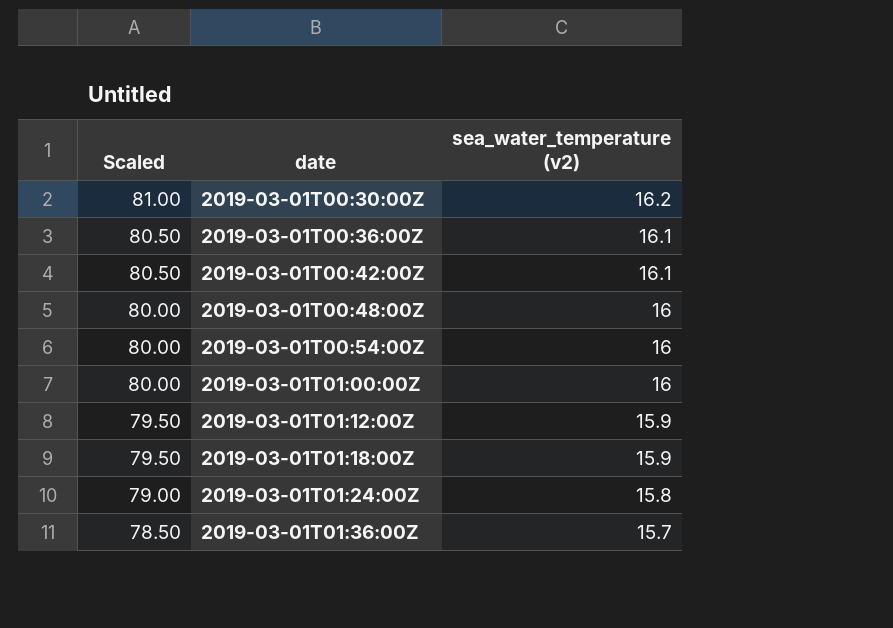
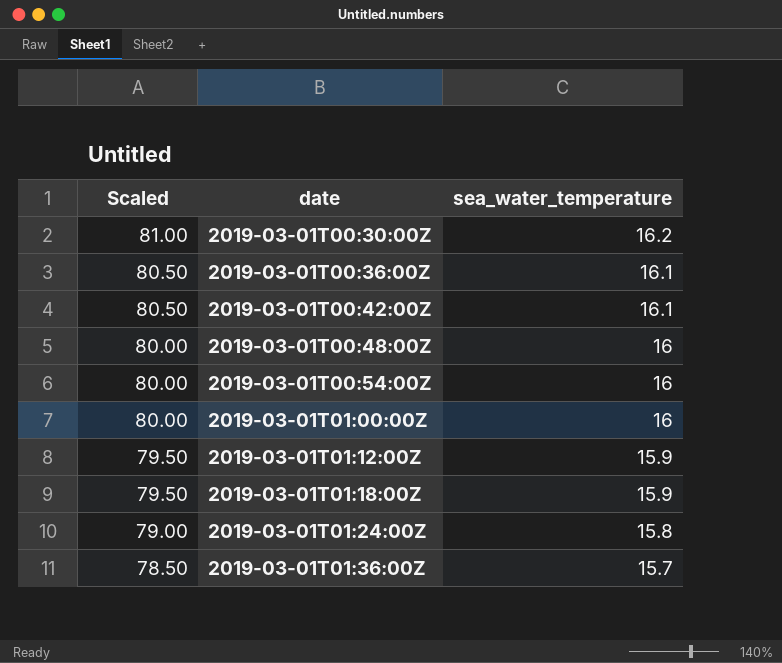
column name: sea_water_temperature (v2) -> sea_water_temperature

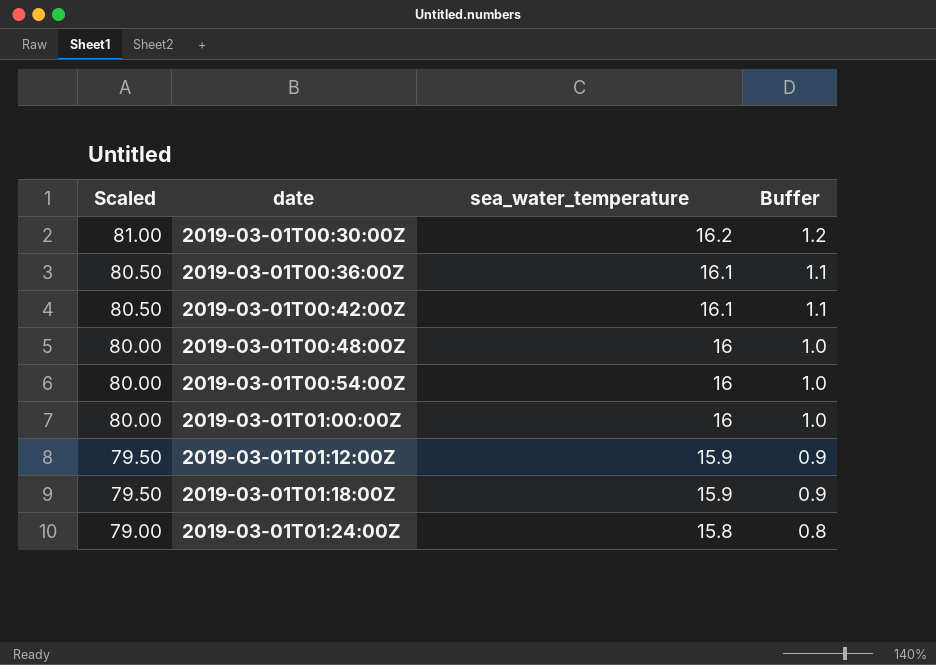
column Buffer | formula: none -> [sea_water_temperature] - 15
row 2019-03-01T01:36:00Z: 78.50 | 15.7 -> none

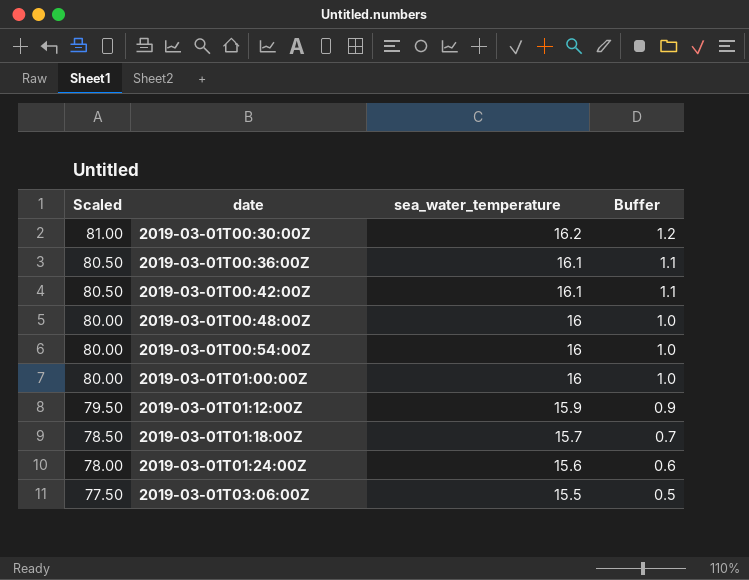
2019-03-01T01:18:00Z | Scaled: 79.50 -> 78.50
2019-03-01T01:18:00Z | sea_water_temperature: 15.9 -> 15.7
2019-03-01T01:18:00Z | Buffer: 0.9 -> 0.7
2019-03-01T01:24:00Z | Scaled: 79.00 -> 78.00
2019-03-01T01:24:00Z | sea_water_temperature: 15.8 -> 15.6
2019-03-01T01:24:00Z | Buffer: 0.8 -> 0.6
row 2019-03-01T03:06:00Z: none -> 77.50 | 15.5 | 0.5

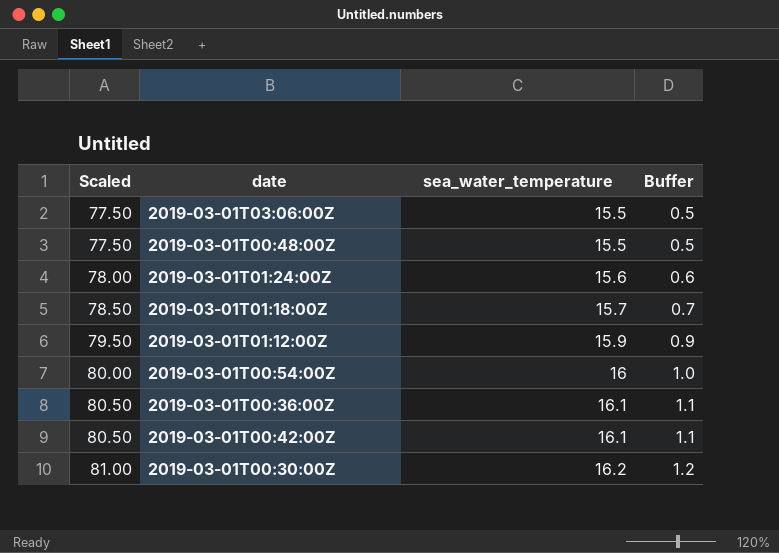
row order: Scaled descending -> Scaled ascending
row 2019-03-01T01:00:00Z: 80.00 | 16 | 1.0 -> none
2019-03-01T00:48:00Z | Scaled: 80.00 -> 77.50
2019-03-01T00:48:00Z | sea_water_temperature: 16 -> 15.5
2019-03-01T00:48:00Z | Buffer: 1.0 -> 0.5

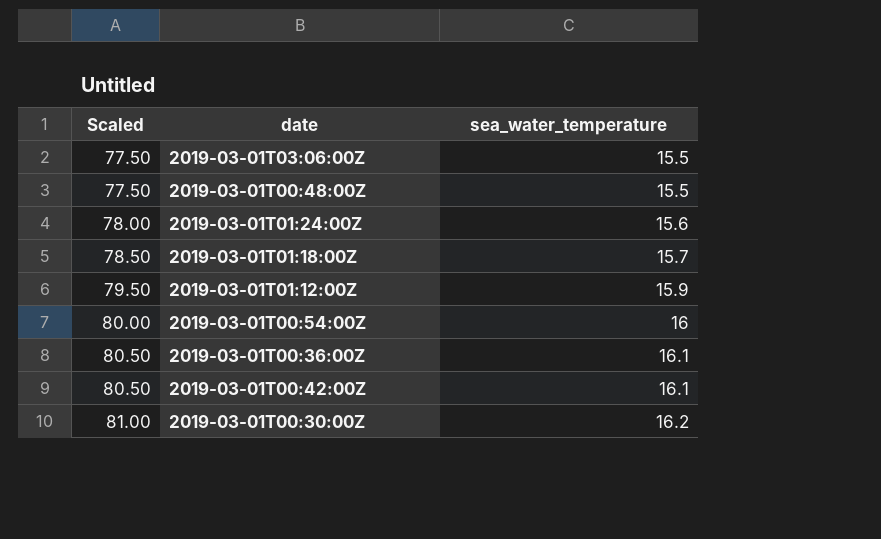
column Buffer | formula: [sea_water_temperature] - 15 -> none

